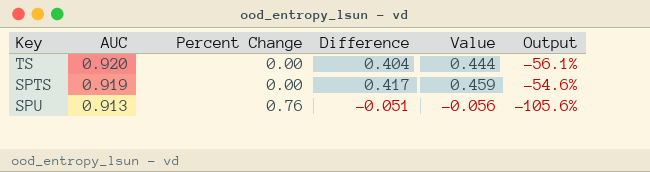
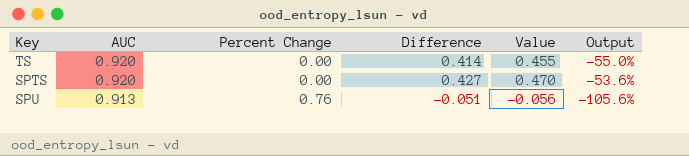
TS | Difference: 0.404 -> 0.414
TS | Value: 0.444 -> 0.455
TS | Output: -56.1% -> -55.0%
SPTS | AUC: 0.919 -> 0.920
SPTS | Difference: 0.417 -> 0.427
SPTS | Value: 0.459 -> 0.470
SPTS | Output: -54.6% -> -53.6%

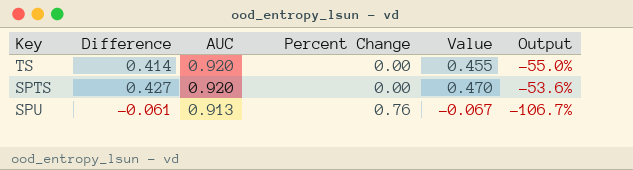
column Difference | position: 4 -> 2
SPU | Difference: -0.051 -> -0.061
SPU | Value: -0.056 -> -0.067
SPU | Output: -105.6% -> -106.7%

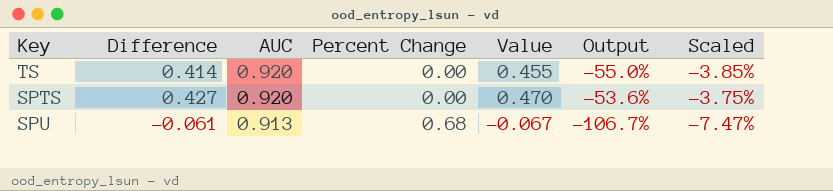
column Scaled | formula: none -> [Output] * 0.07
SPU | Percent Change: 0.76 -> 0.68

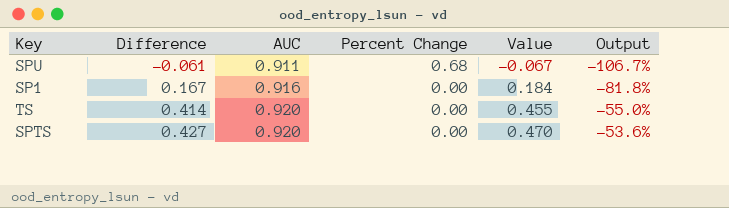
row order: AUC descending -> Difference ascending
column Scaled | formula: [Output] * 0.07 -> none
SPU | AUC: 0.913 -> 0.911
row SP1: none -> 0.167 | 0.916 | 0.00 | 0.184 | -81.8%

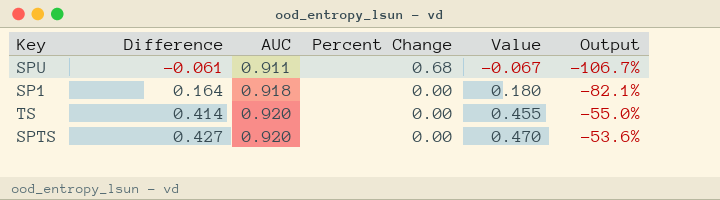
SP1 | Difference: 0.167 -> 0.164
SP1 | AUC: 0.916 -> 0.918
SP1 | Value: 0.184 -> 0.180
SP1 | Output: -81.8% -> -82.1%

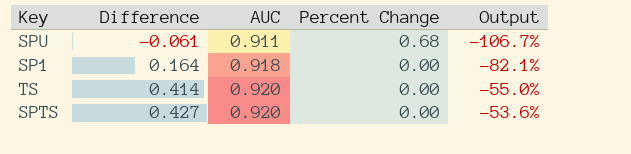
column Value | formula: [Difference] * 1.1 -> none

